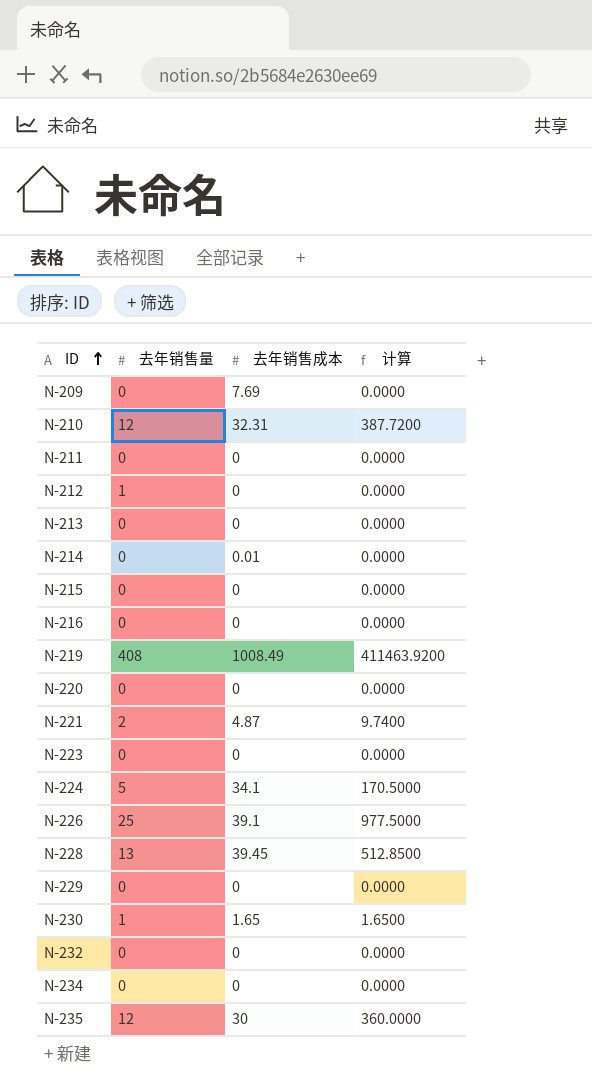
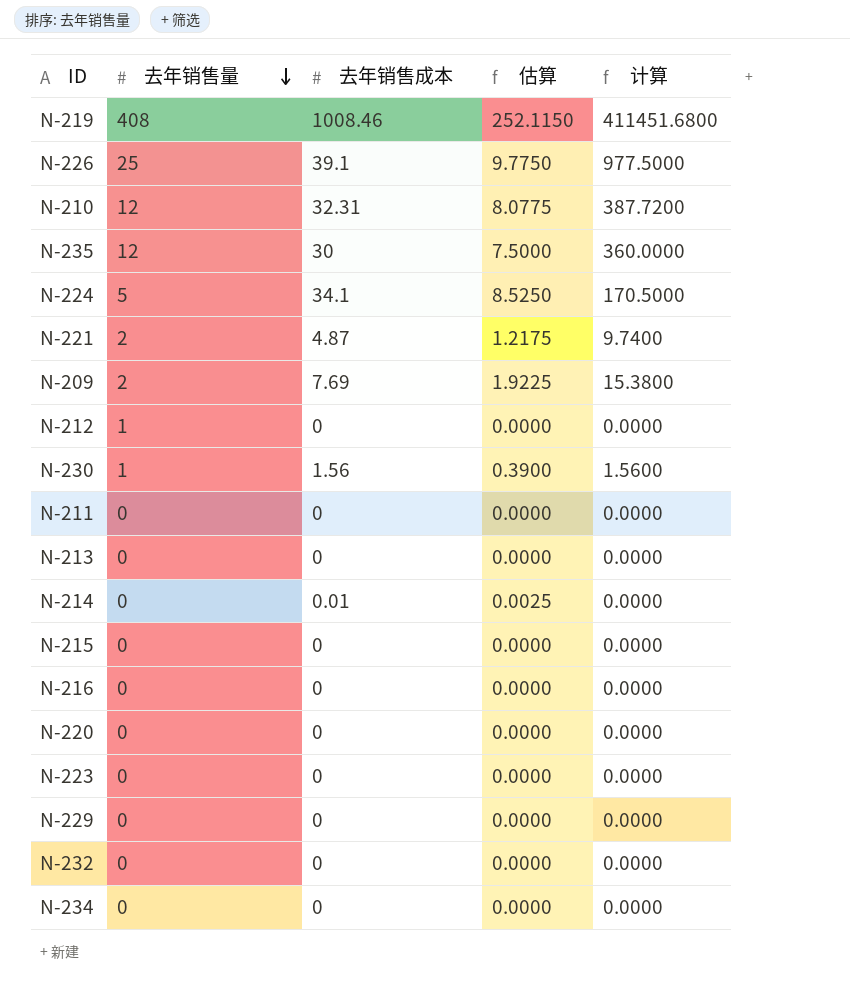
row order: ID ascending -> 去年销售量 descending
column 估算 | formula: none -> [去年销售成本] * 0.25
row N-228: 13 | 39.45 | 512.8500 -> none
N-219 | 去年销售成本: 1008.49 -> 1008.46
N-219 | 计算: 411463.9200 -> 411451.6800
N-209 | 去年销售量: 0 -> 2
N-209 | 计算: 0.0000 -> 15.3800
N-230 | 去年销售成本: 1.65 -> 1.56
N-230 | 计算: 1.6500 -> 1.5600

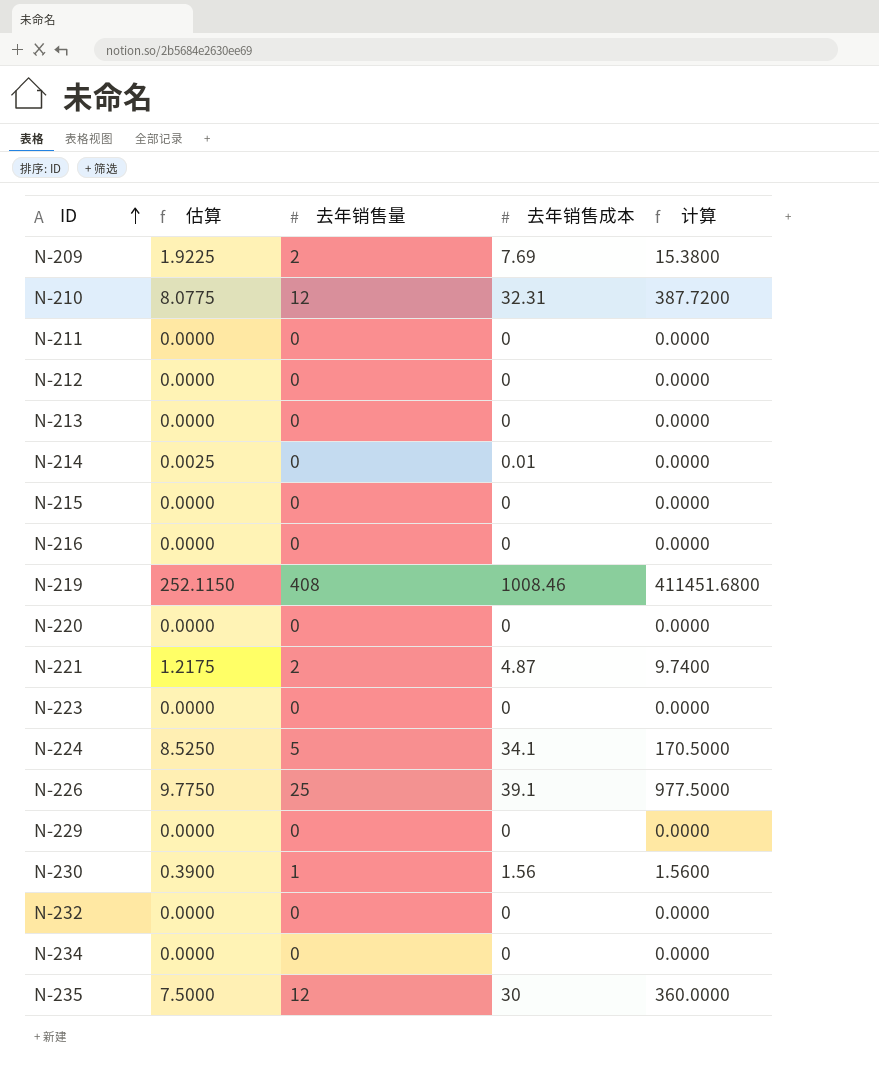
row order: 去年销售量 descending -> ID ascending
column 估算 | position: 4 -> 2
N-212 | 去年销售量: 1 -> 0

